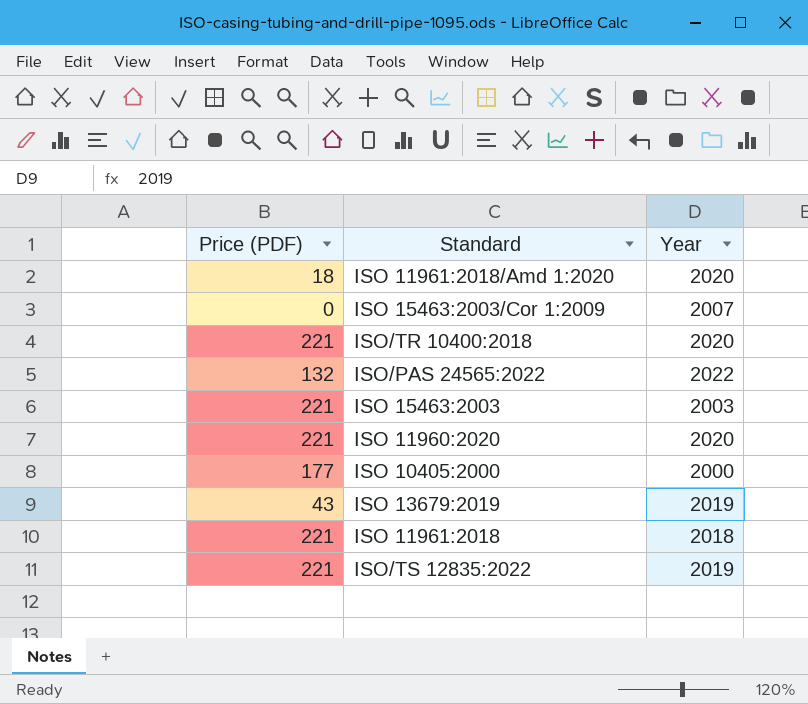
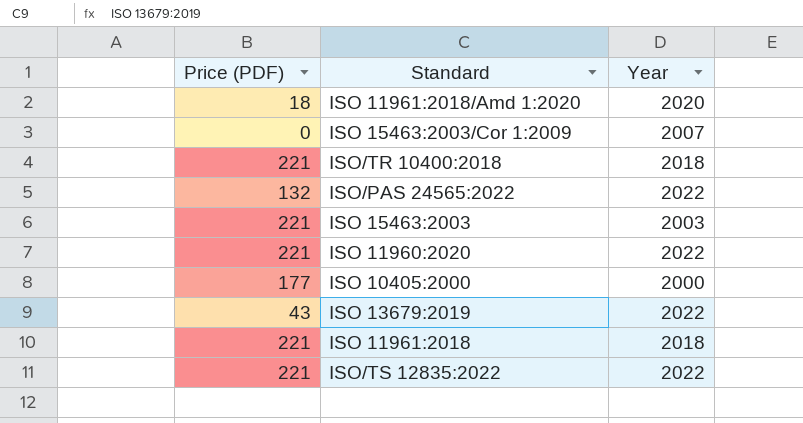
ISO/TR 10400:2018 | Year: 2020 -> 2018
ISO 11960:2020 | Year: 2020 -> 2022
ISO 13679:2019 | Year: 2019 -> 2022
ISO/TS 12835:2022 | Year: 2019 -> 2022

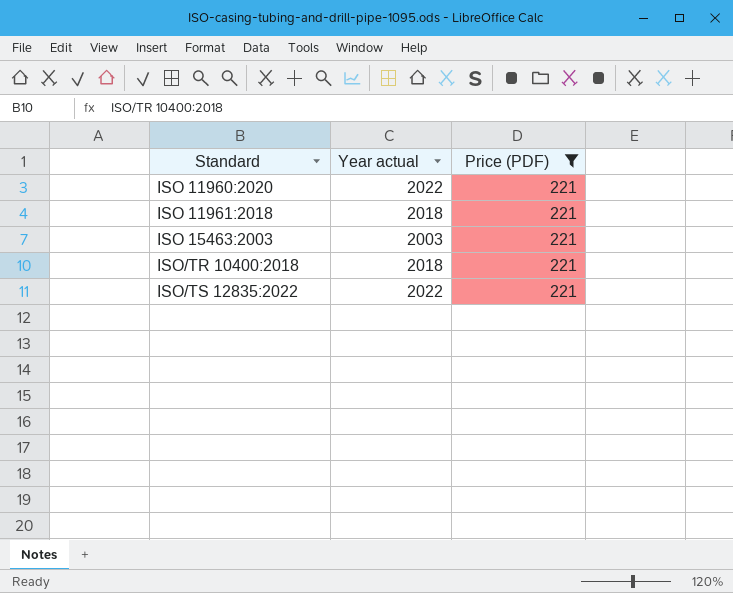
filter: none -> Price (PDF) = 221
row order: none -> Standard ascending
column name: Year -> Year actual
column Price (PDF) | position: 1 -> 3

